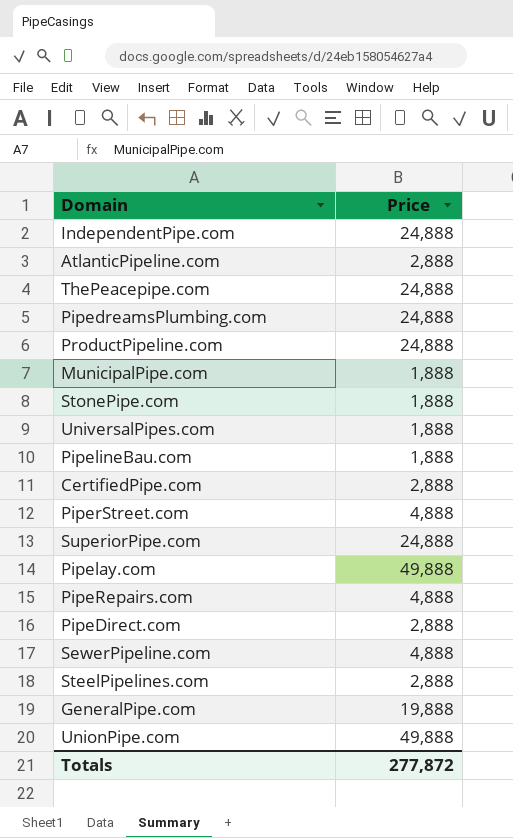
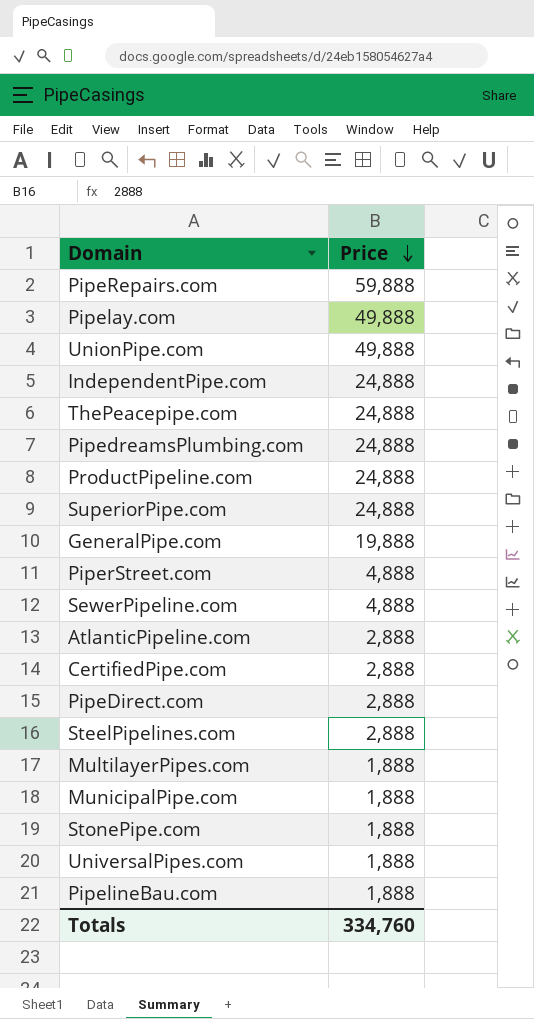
row order: none -> Price descending
PipeRepairs.com | Price: 4,888 -> 59,888
row MultilayerPipes.com: none -> 1,888
Totals | Price: 277,872 -> 334,760

